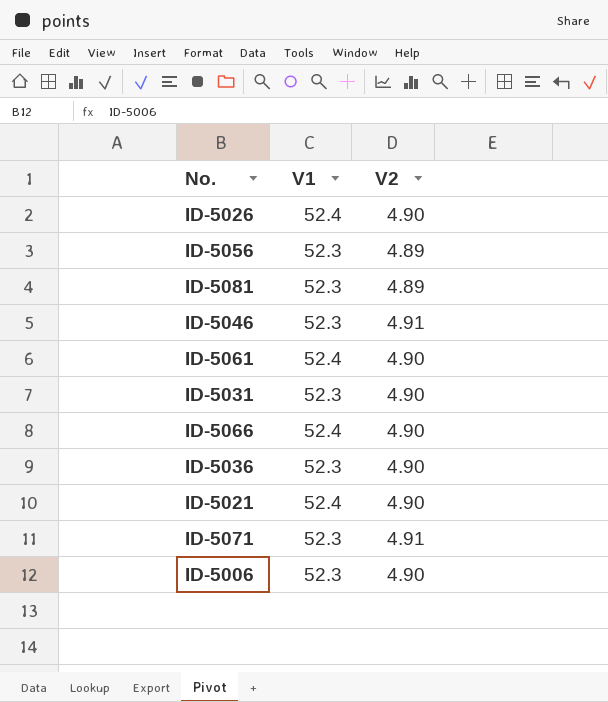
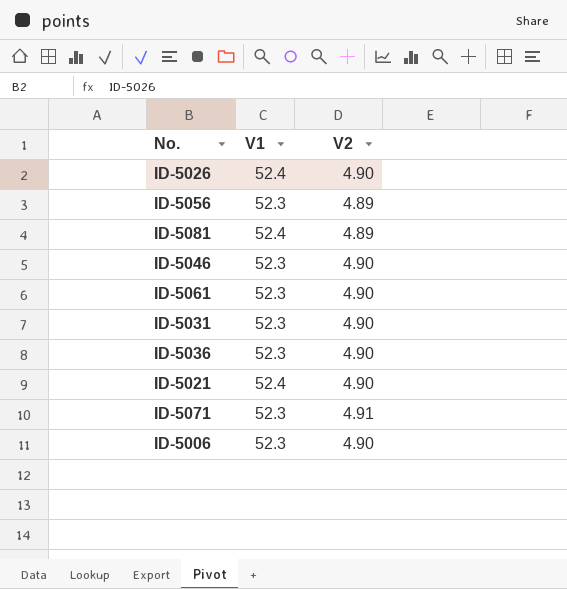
row ID-5066: 52.4 | 4.90 -> none
ID-5081 | V1: 52.3 -> 52.4
ID-5046 | V2: 4.91 -> 4.90
ID-5061 | V1: 52.4 -> 52.3

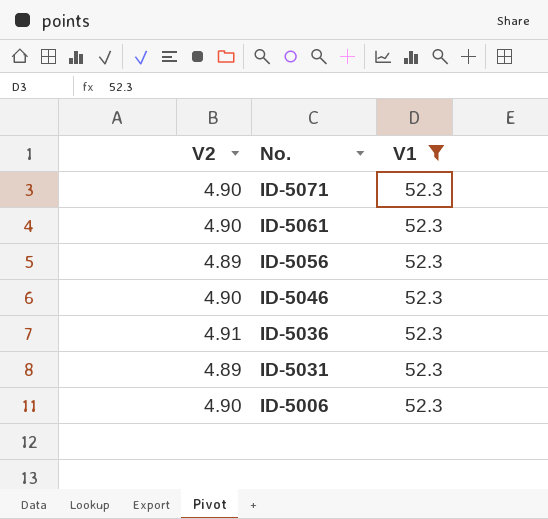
filter: none -> V1 = 52.3
row order: none -> No. descending
column V2 | position: 3 -> 1
ID-5071 | V2: 4.91 -> 4.90
ID-5036 | V2: 4.90 -> 4.91
ID-5031 | V2: 4.90 -> 4.89

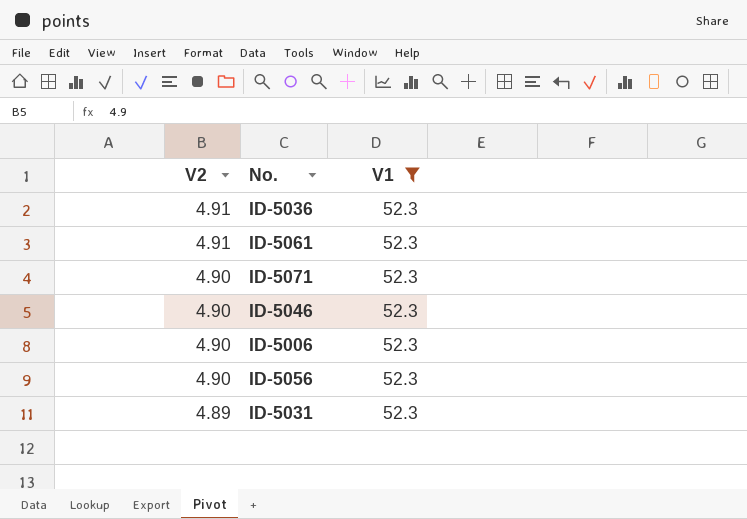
row order: No. descending -> V2 descending
ID-5061 | V2: 4.90 -> 4.91
ID-5056 | V2: 4.89 -> 4.90

